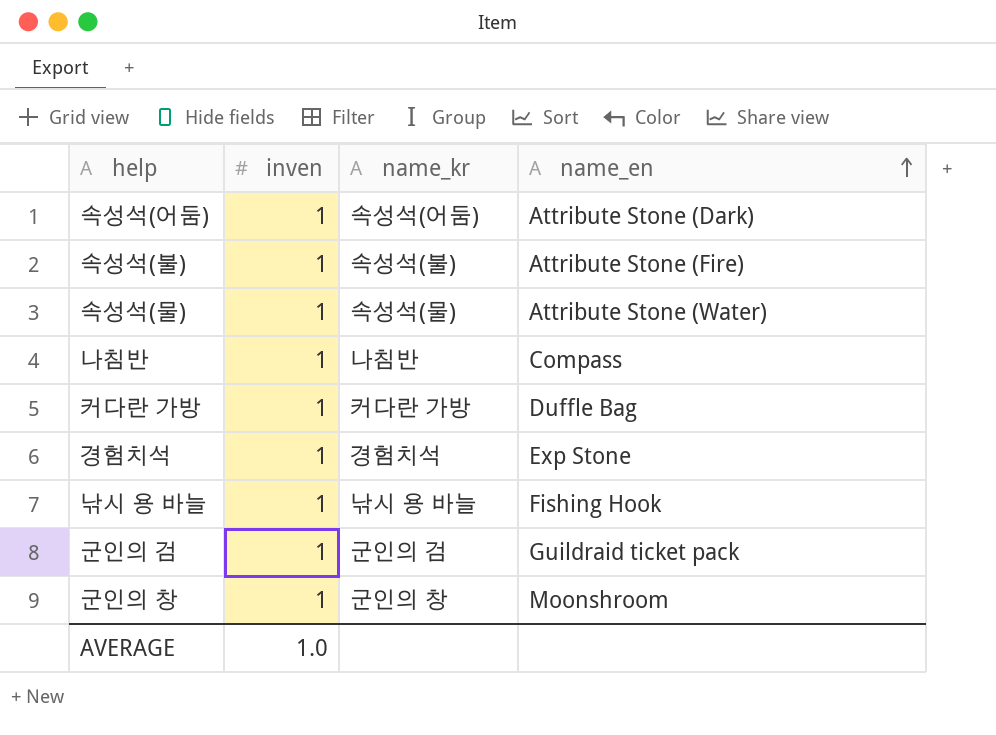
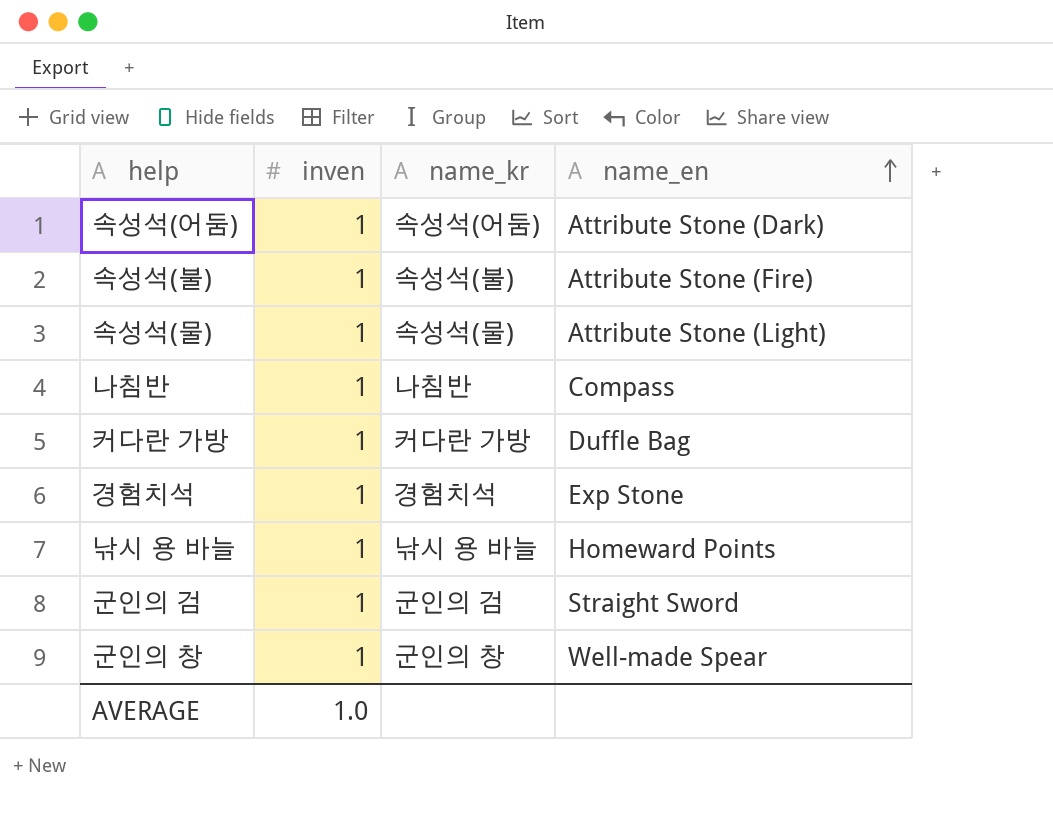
속성석(물) | name_en: Attribute Stone (Water) -> Attribute Stone (Light)
낚시 용 바늘 | name_en: Fishing Hook -> Homeward Points
군인의 검 | name_en: Guildraid ticket pack -> Straight Sword
군인의 창 | name_en: Moonshroom -> Well-made Spear

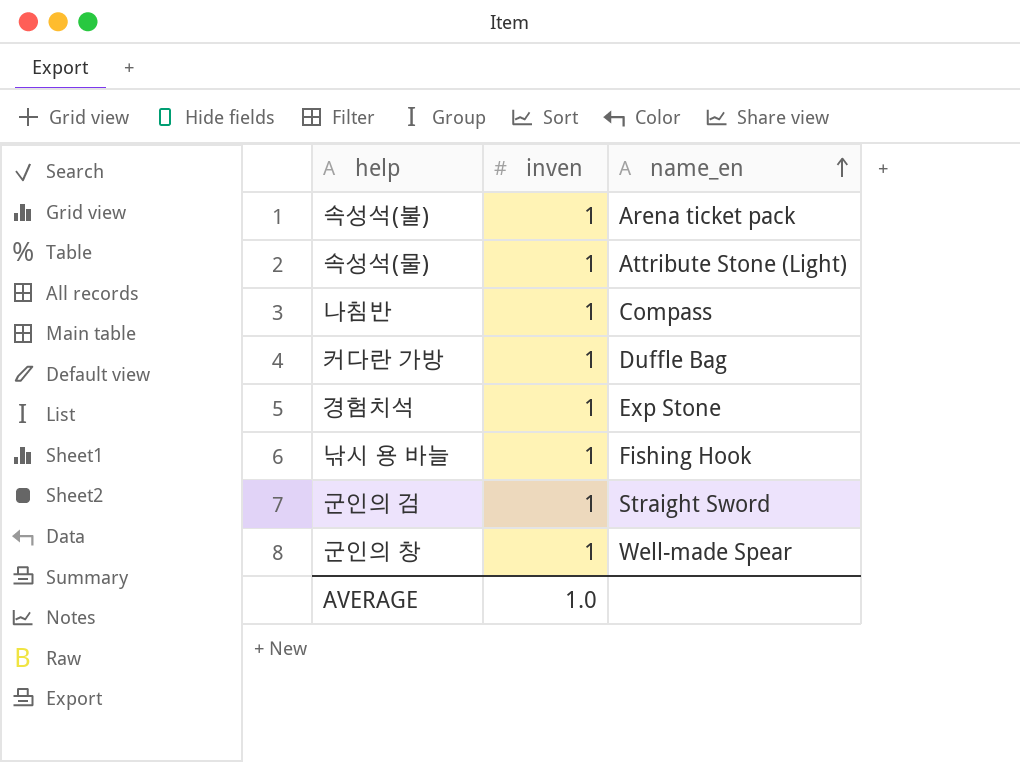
column name_kr | position: 3 -> none
row 속성석(어둠): 1 | 속성석(어둠) | Attribute Stone (Dark) -> none
속성석(불) | name_en: Attribute Stone (Fire) -> Arena ticket pack
낚시 용 바늘 | name_en: Homeward Points -> Fishing Hook

